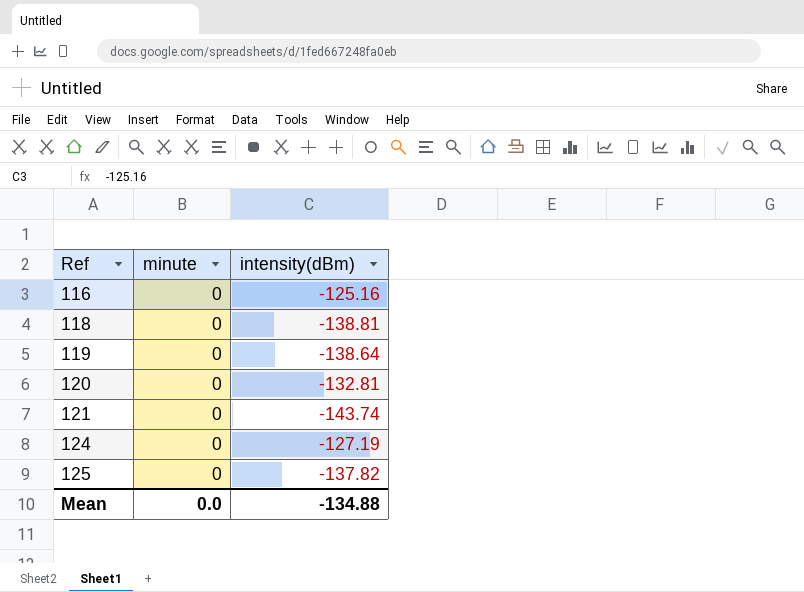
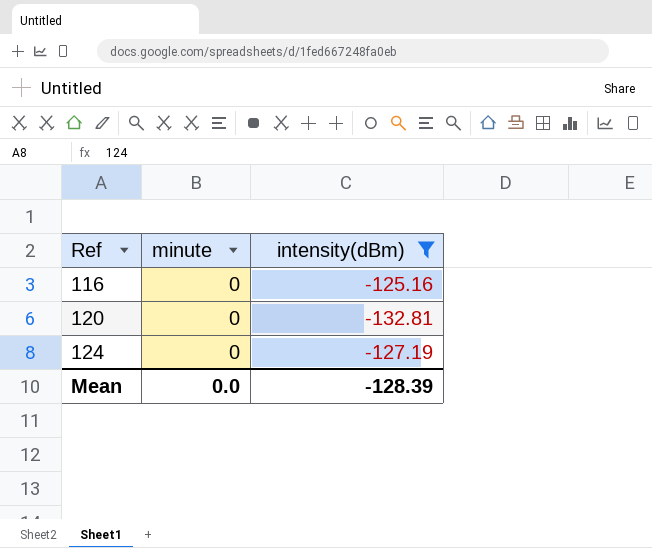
filter: none -> intensity(dBm) >= -132.81
Mean | intensity(dBm): -134.88 -> -128.39

